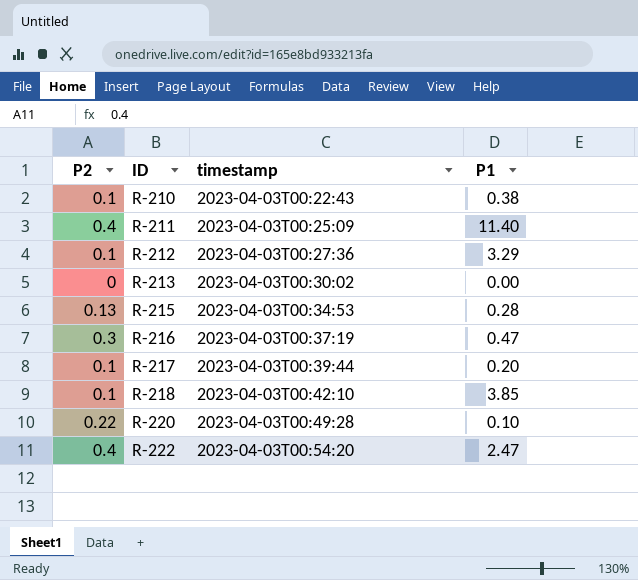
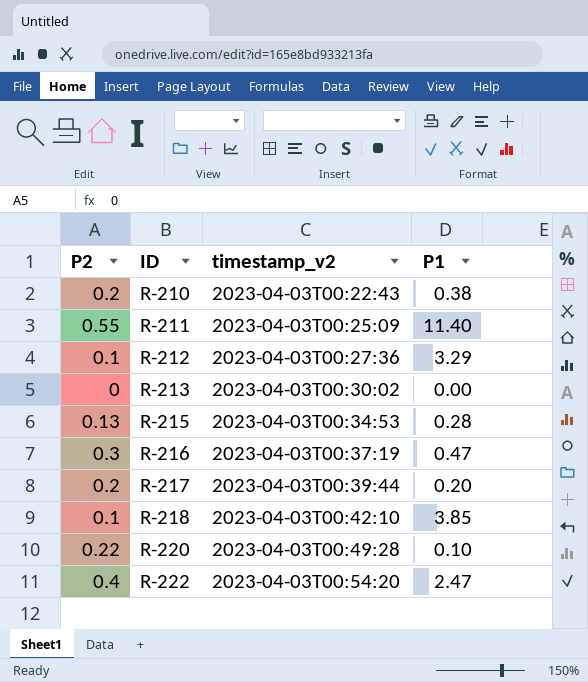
column name: timestamp -> timestamp_v2
R-210 | P2: 0.1 -> 0.2
R-211 | P2: 0.4 -> 0.55
R-217 | P2: 0.1 -> 0.2

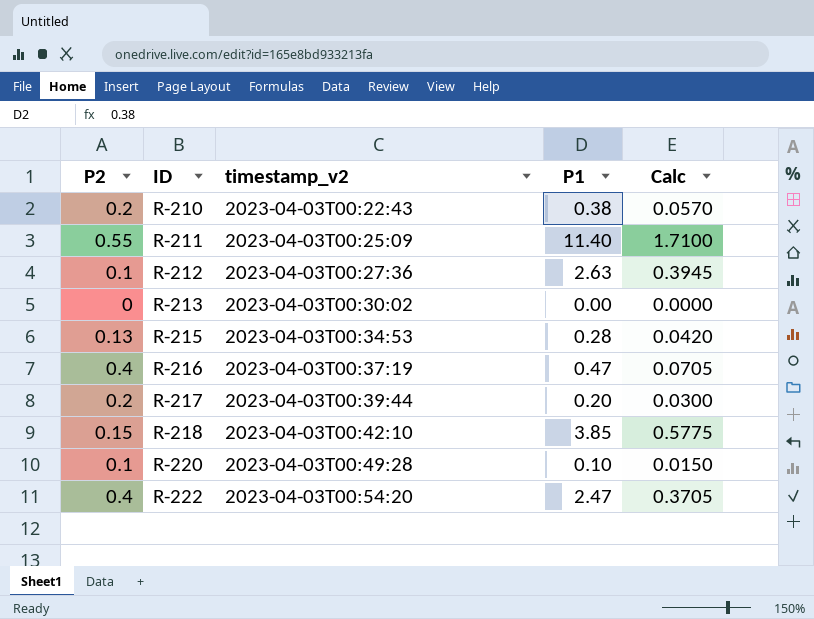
column Calc | formula: none -> [P1] * 0.15
R-212 | P1: 3.29 -> 2.63
R-216 | P2: 0.3 -> 0.4
R-218 | P2: 0.1 -> 0.15
R-220 | P2: 0.22 -> 0.1

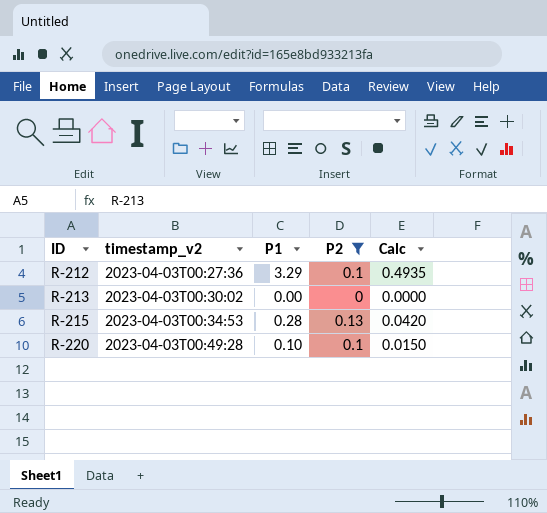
filter: none -> P2 <= 0.13
column P2 | position: 1 -> 4
R-212 | P1: 2.63 -> 3.29
R-212 | Calc: 0.3945 -> 0.4935

